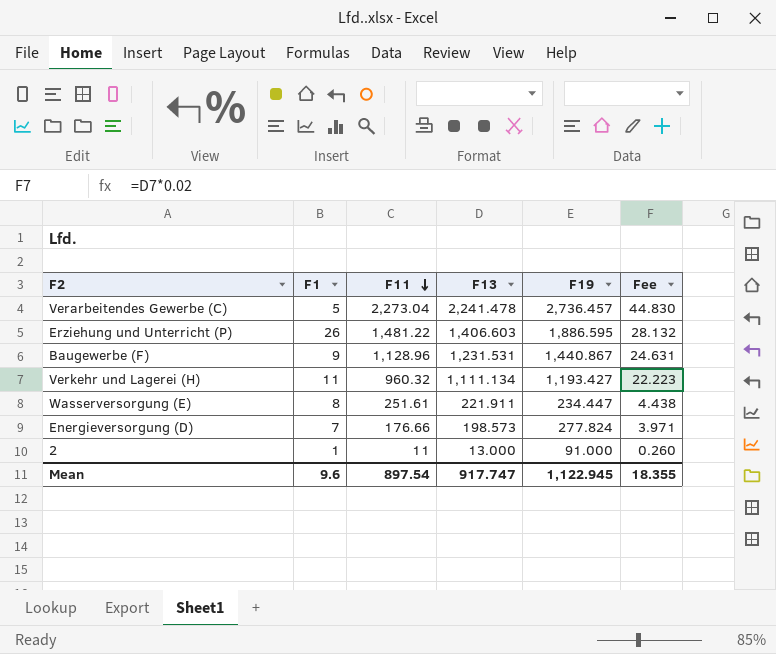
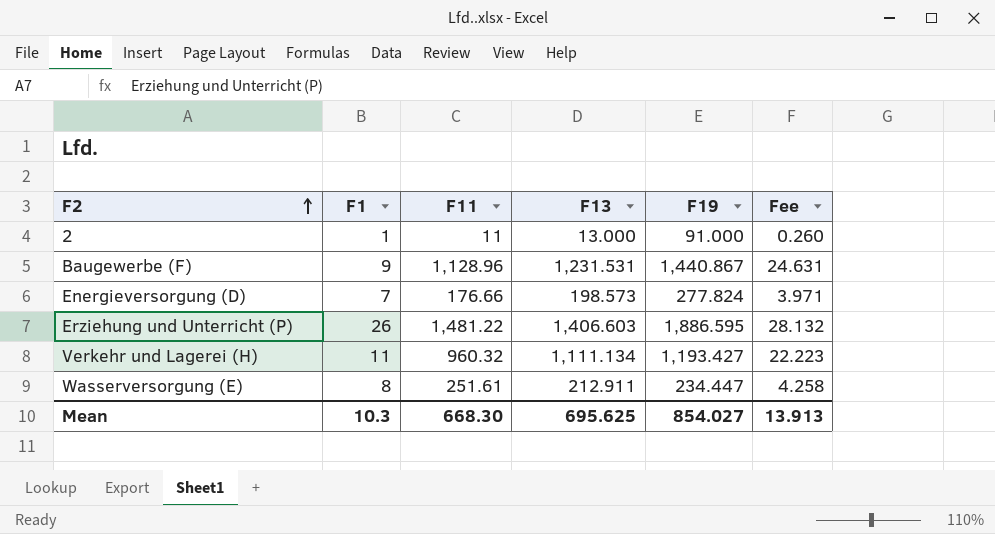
row order: F11 descending -> F2 ascending
row Verarbeitendes Gewerbe (C): 5 | 2,273.04 | 2,241.478 | 2,736.457 | 44.830 -> none
Wasserversorgung (E) | F13: 221.911 -> 212.911
Wasserversorgung (E) | Fee: 4.438 -> 4.258
Mean | F1: 9.6 -> 10.3
Mean | F11: 897.54 -> 668.30
Mean | F13: 917.747 -> 695.625
Mean | F19: 1,122.945 -> 854.027
Mean | Fee: 18.355 -> 13.913

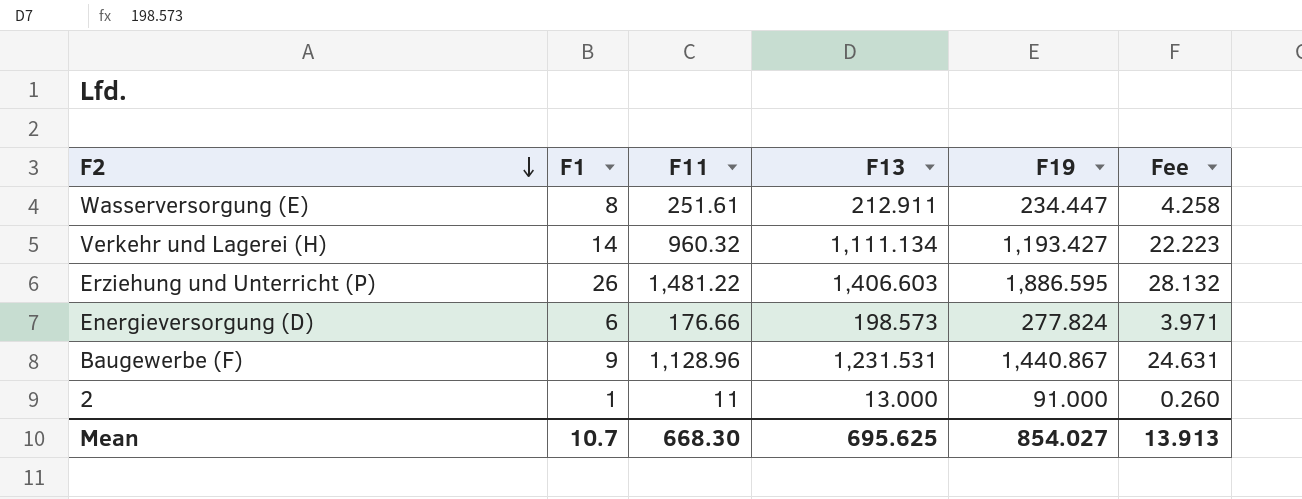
row order: F2 ascending -> F2 descending
Verkehr und Lagerei (H) | F1: 11 -> 14
Energieversorgung (D) | F1: 7 -> 6
Mean | F1: 10.3 -> 10.7

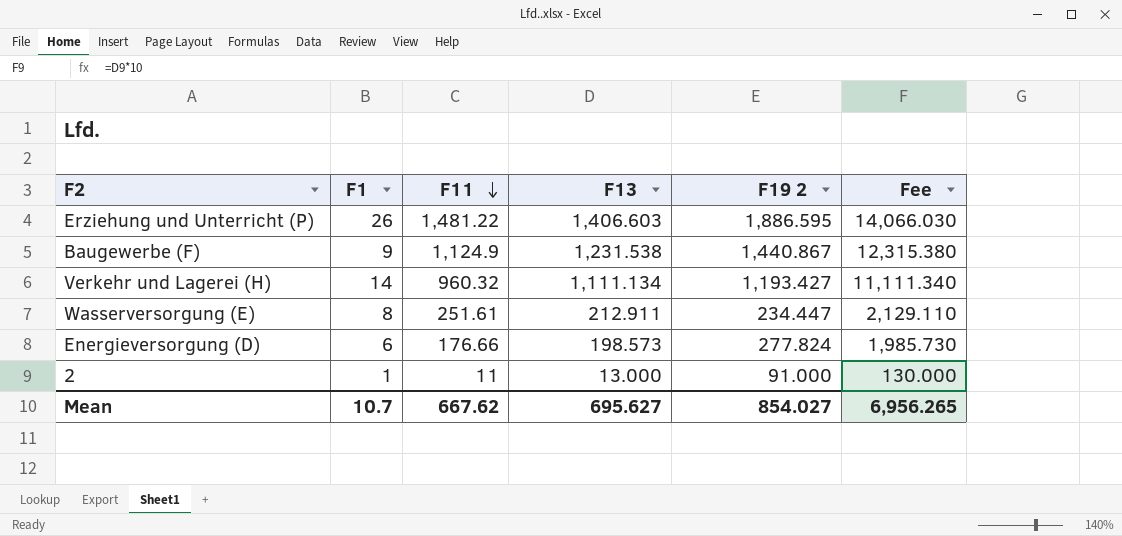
row order: F2 descending -> F11 descending
column name: F19 -> F19 2
column Fee | formula: [F13] * 0.02 -> [F13] * 10
Baugewerbe (F) | F11: 1,128.96 -> 1,124.9
Baugewerbe (F) | F13: 1,231.531 -> 1,231.538
Mean | F11: 668.30 -> 667.62
Mean | F13: 695.625 -> 695.627
Mean | Fee: 13.913 -> 6,956.265

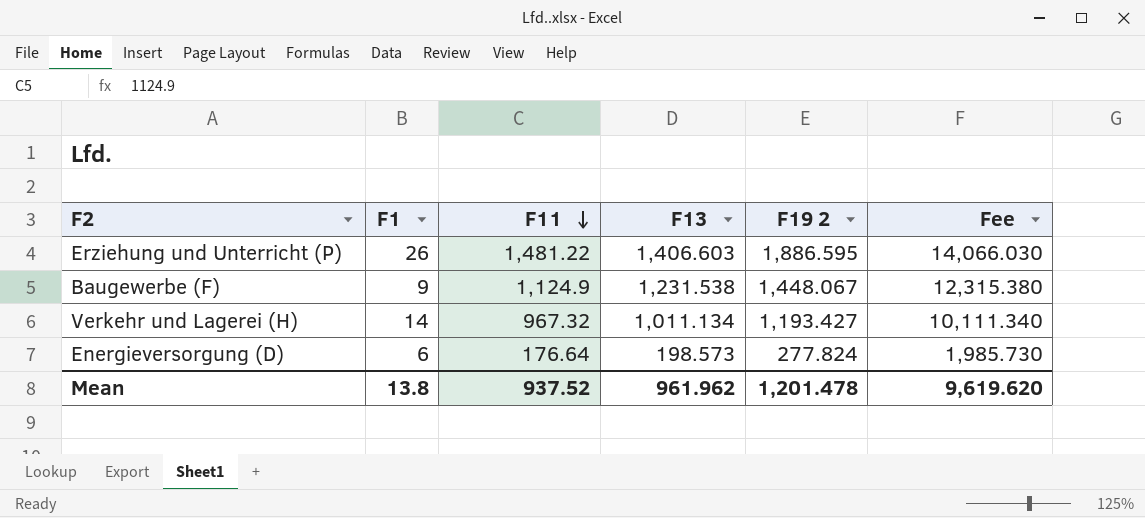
row Wasserversorgung (E): 8 | 251.61 | 212.911 | 234.447 | 2,129.110 -> none
row 2: 1 | 11 | 13.000 | 91.000 | 130.000 -> none
Baugewerbe (F) | F19 2: 1,440.867 -> 1,448.067
Verkehr und Lagerei (H) | F11: 960.32 -> 967.32
Verkehr und Lagerei (H) | F13: 1,111.134 -> 1,011.134
Verkehr und Lagerei (H) | Fee: 11,111.340 -> 10,111.340
Energieversorgung (D) | F11: 176.66 -> 176.64
Mean | F1: 10.7 -> 13.8
Mean | F11: 667.62 -> 937.52
Mean | F13: 695.627 -> 961.962
Mean | F19 2: 854.027 -> 1,201.478
Mean | Fee: 6,956.265 -> 9,619.620

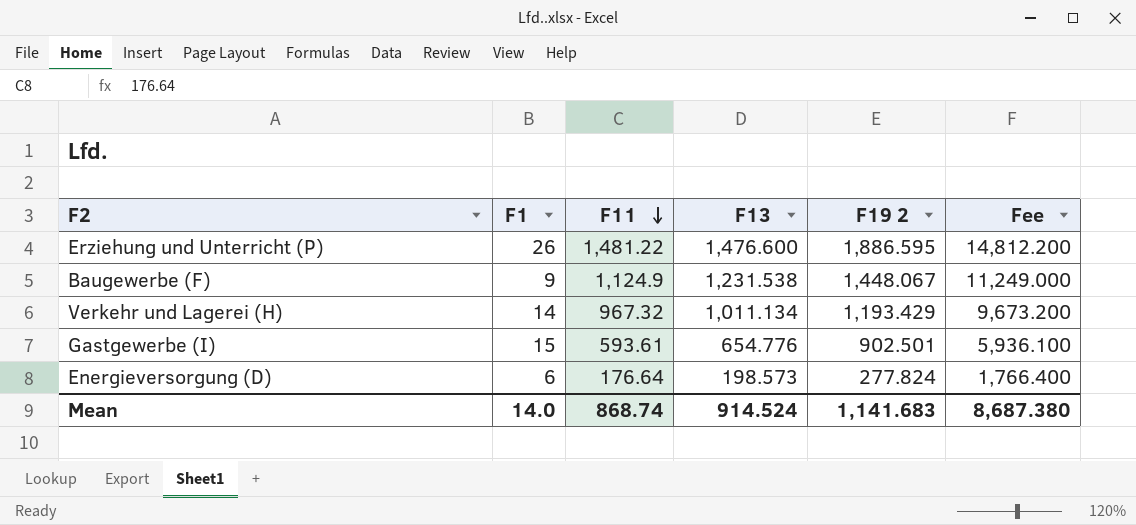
column Fee | formula: [F13] * 10 -> [F11] * 10
Erziehung und Unterricht (P) | F13: 1,406.603 -> 1,476.600
Verkehr und Lagerei (H) | F19 2: 1,193.427 -> 1,193.429
row Gastgewerbe (I): none -> 15 | 593.61 | 654.776 | 902.501 | 5,936.100
Mean | F1: 13.8 -> 14.0
Mean | F11: 937.52 -> 868.74
Mean | F13: 961.962 -> 914.524
Mean | F19 2: 1,201.478 -> 1,141.683
Mean | Fee: 9,619.620 -> 8,687.380

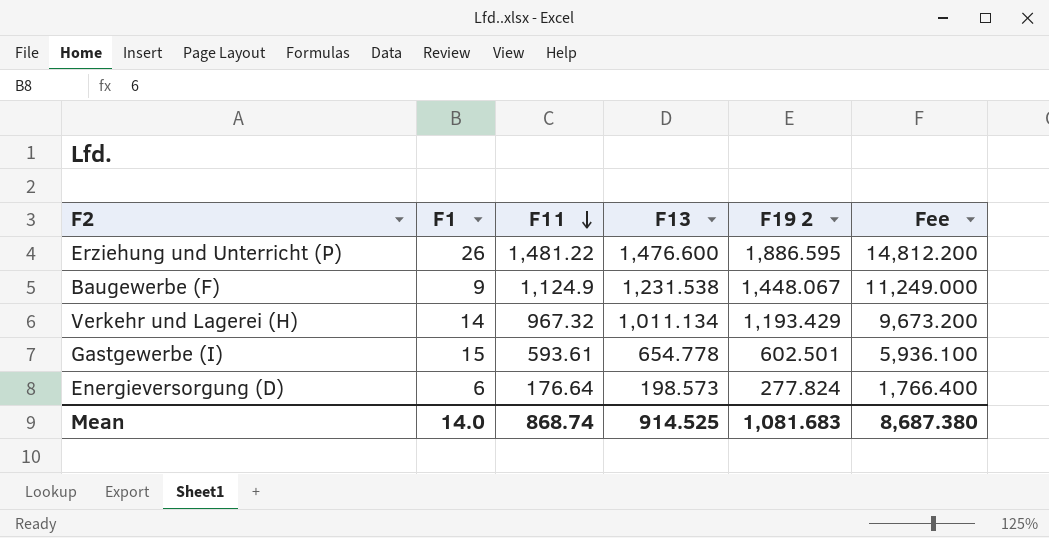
Gastgewerbe (I) | F13: 654.776 -> 654.778
Gastgewerbe (I) | F19 2: 902.501 -> 602.501
Mean | F13: 914.524 -> 914.525
Mean | F19 2: 1,141.683 -> 1,081.683

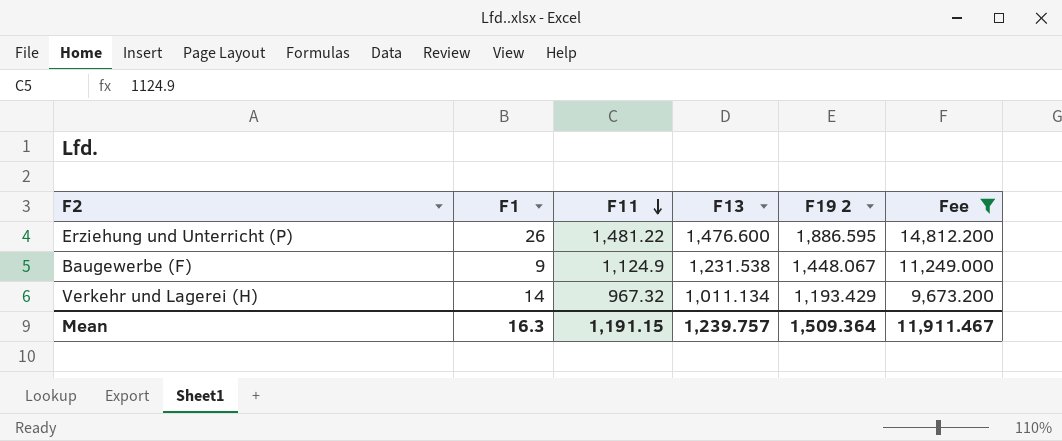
filter: none -> Fee >= 9,673.200
Mean | F1: 14.0 -> 16.3
Mean | F11: 868.74 -> 1,191.15
Mean | F13: 914.525 -> 1,239.757
Mean | F19 2: 1,081.683 -> 1,509.364
Mean | Fee: 8,687.380 -> 11,911.467

